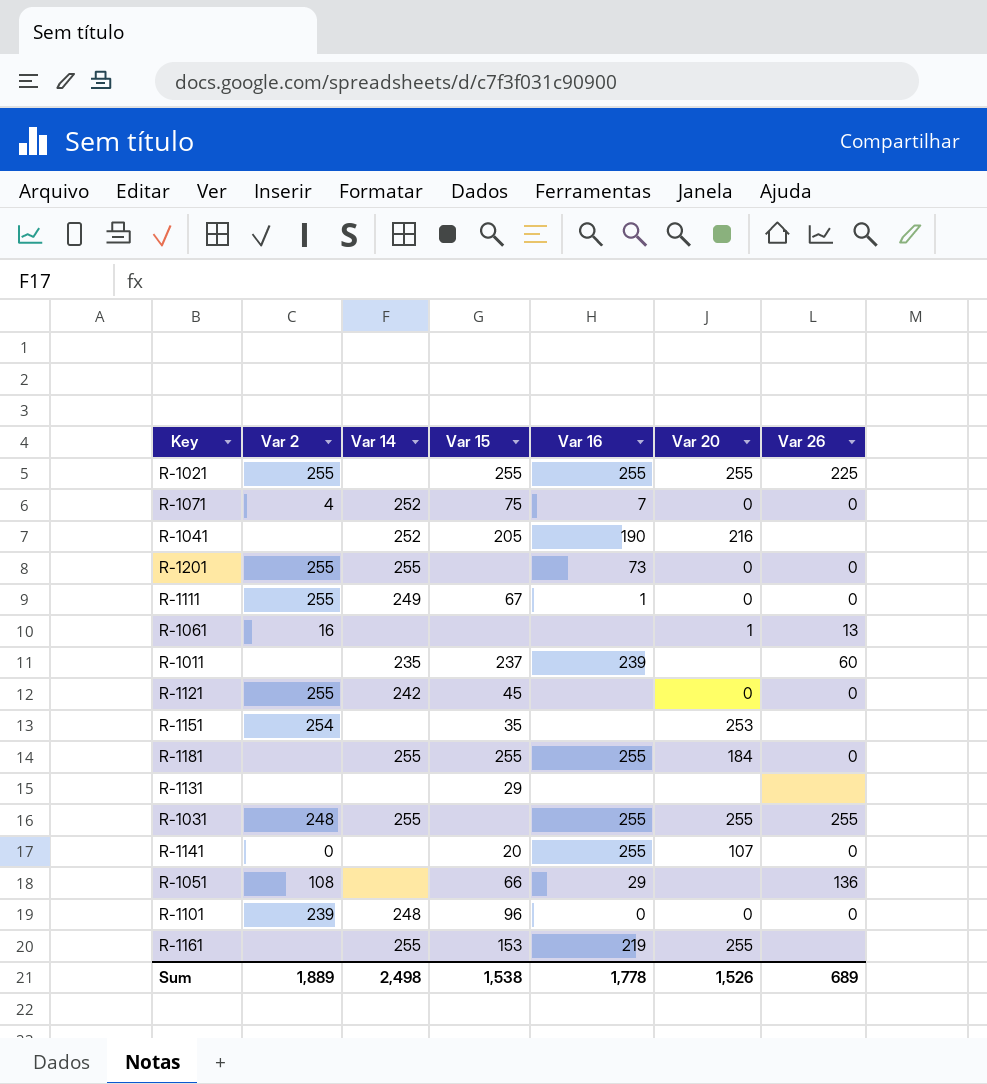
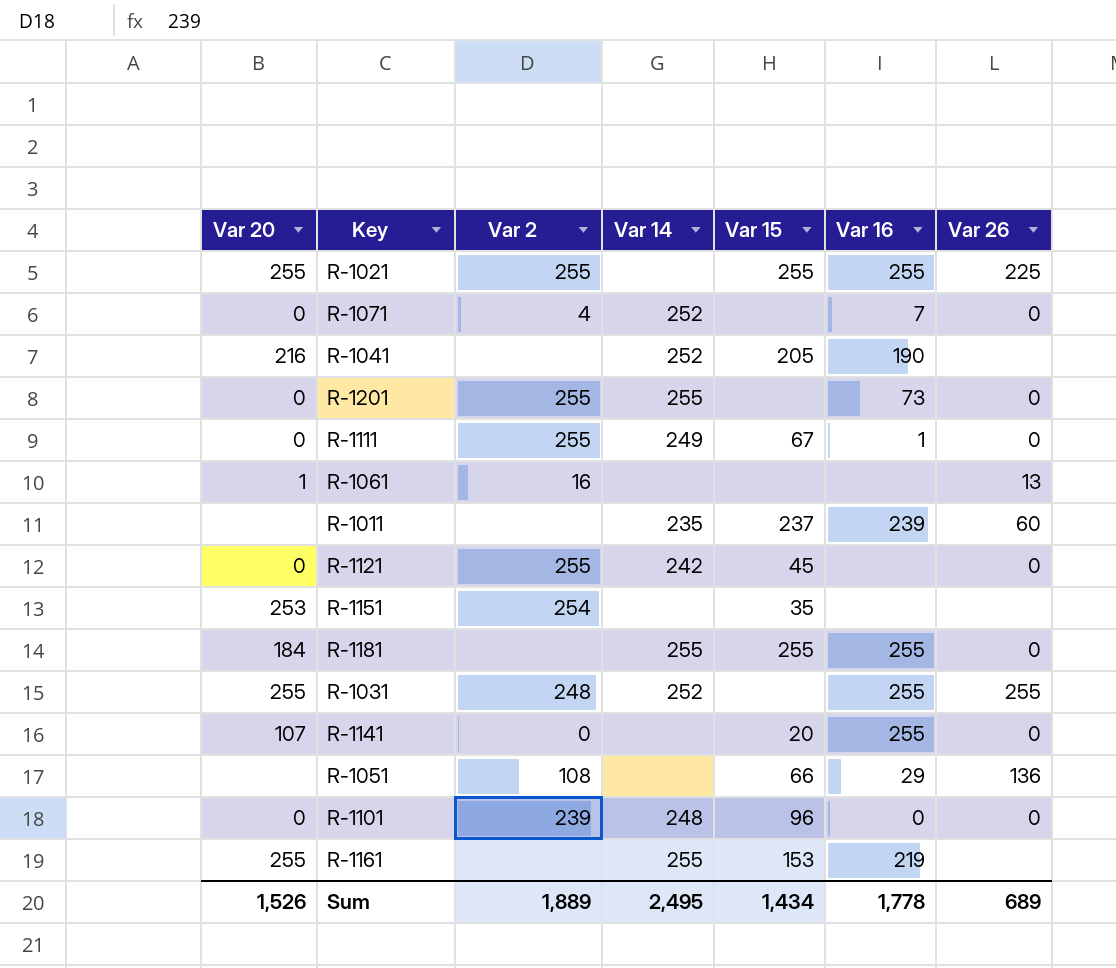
column Var 20 | position: 6 -> 1
row R-1131: none | none | 29 | none | none | none -> none
R-1071 | Var 15: 75 -> none
R-1031 | Var 14: 255 -> 252
Sum | Var 14: 2,498 -> 2,495
Sum | Var 15: 1,538 -> 1,434

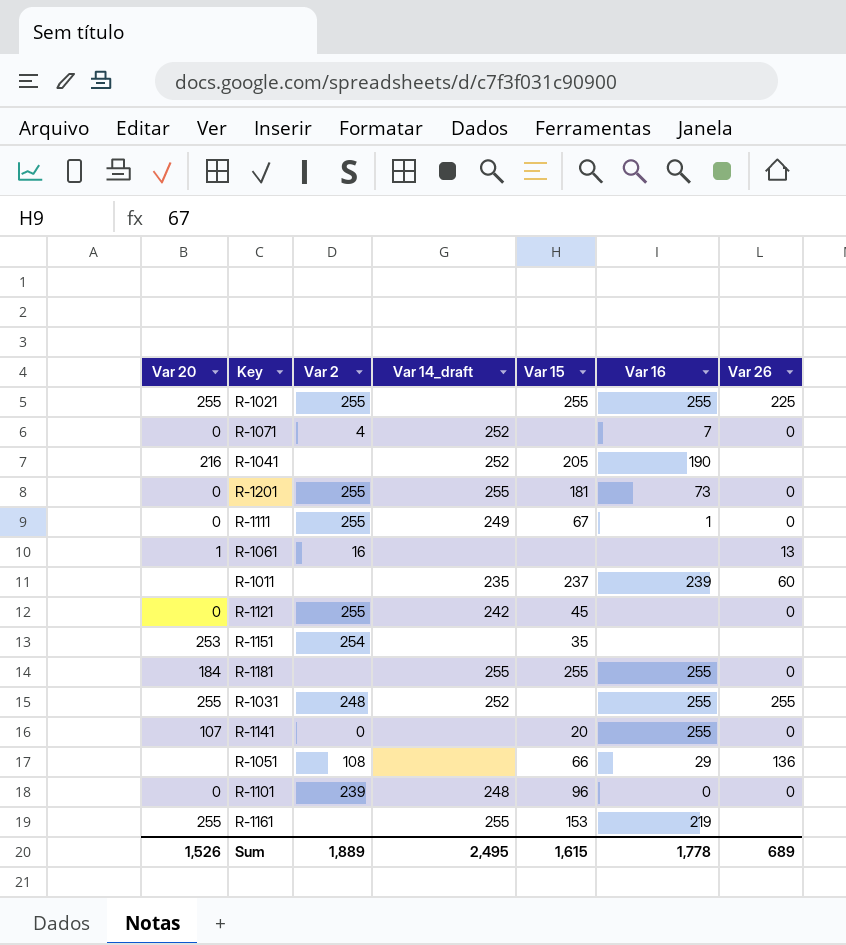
column name: Var 14 -> Var 14_draft
R-1201 | Var 15: none -> 181
Sum | Var 15: 1,434 -> 1,615

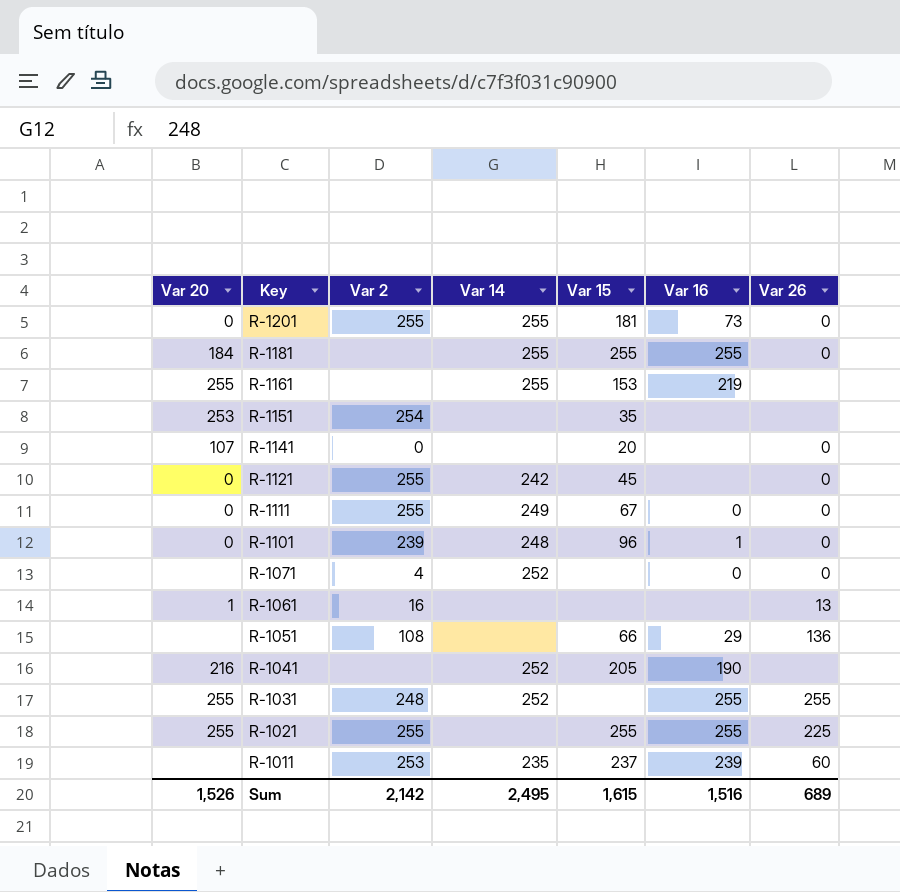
row order: none -> Key descending
column name: Var 14_draft -> Var 14
R-1141 | Var 16: 255 -> none
R-1111 | Var 16: 1 -> 0
R-1101 | Var 16: 0 -> 1
R-1071 | Var 20: 0 -> none
R-1071 | Var 16: 7 -> 0
R-1011 | Var 2: none -> 253
Sum | Var 2: 1,889 -> 2,142
Sum | Var 16: 1,778 -> 1,516

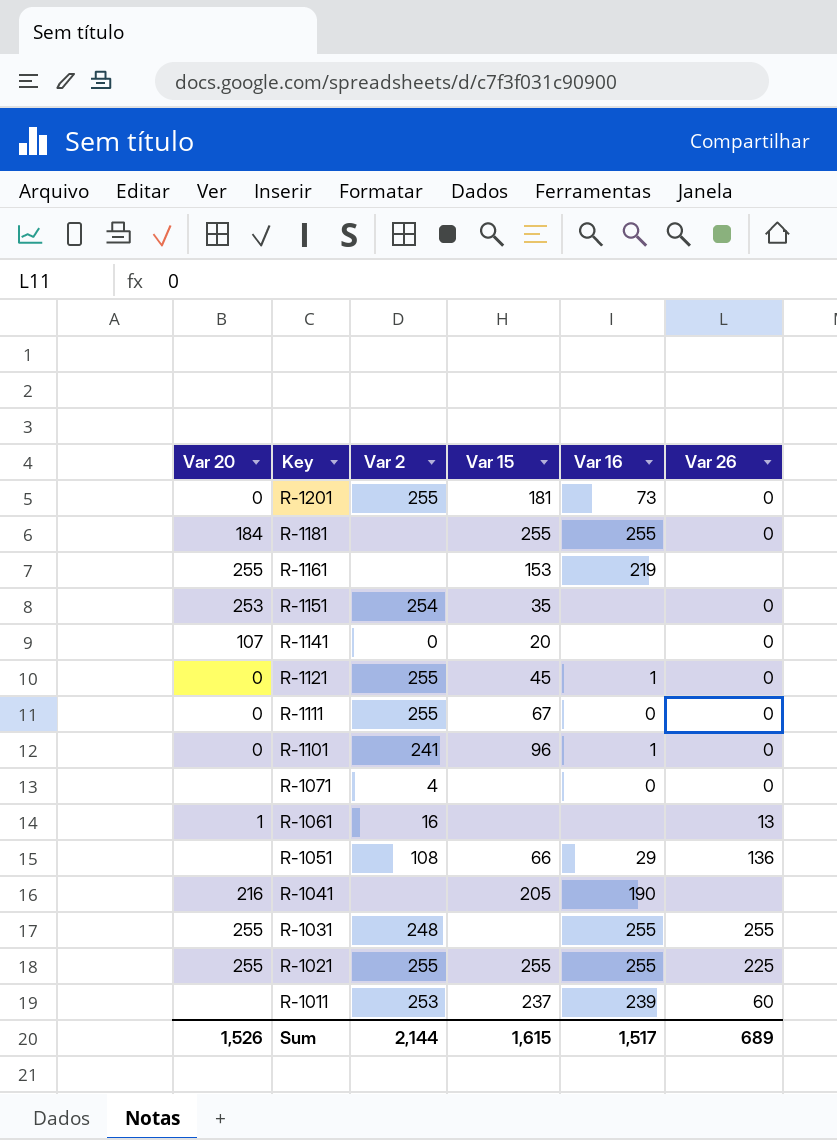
column Var 14 | position: 4 -> none
R-1151 | Var 26: none -> 0
R-1121 | Var 16: none -> 1
R-1101 | Var 2: 239 -> 241
Sum | Var 2: 2,142 -> 2,144
Sum | Var 16: 1,516 -> 1,517

